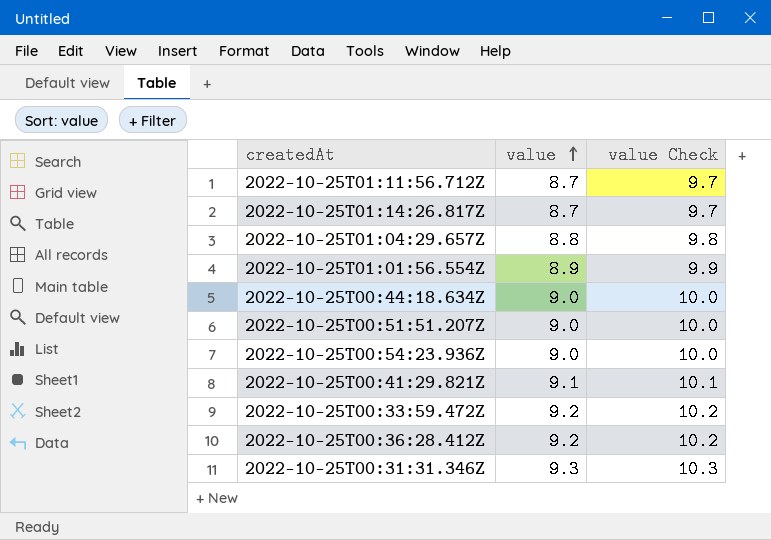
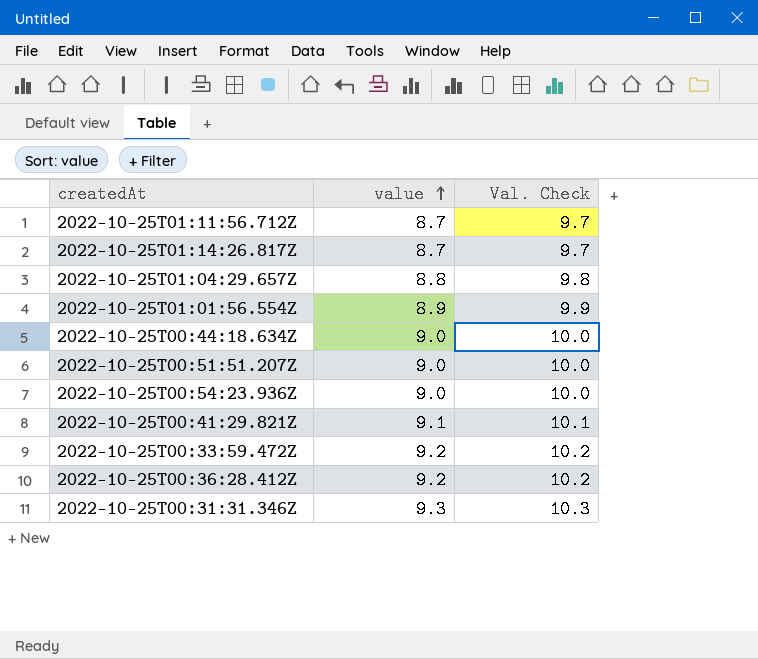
column name: value Check -> Val. Check

